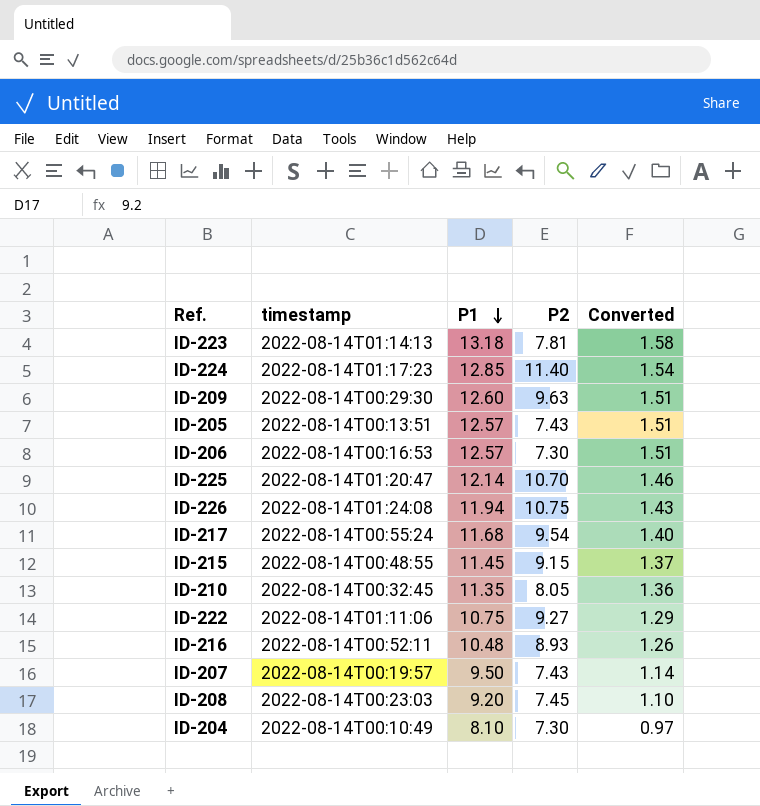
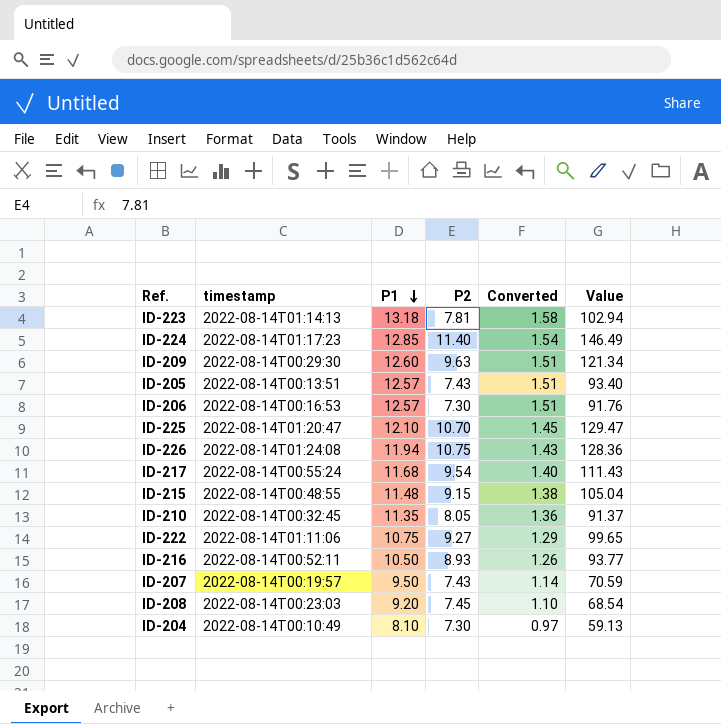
column Value | formula: none -> [P1] * [P2]
ID-225 | P1: 12.14 -> 12.10
ID-225 | Converted: 1.46 -> 1.45
ID-215 | P1: 11.45 -> 11.48
ID-215 | Converted: 1.37 -> 1.38
ID-216 | P1: 10.48 -> 10.50

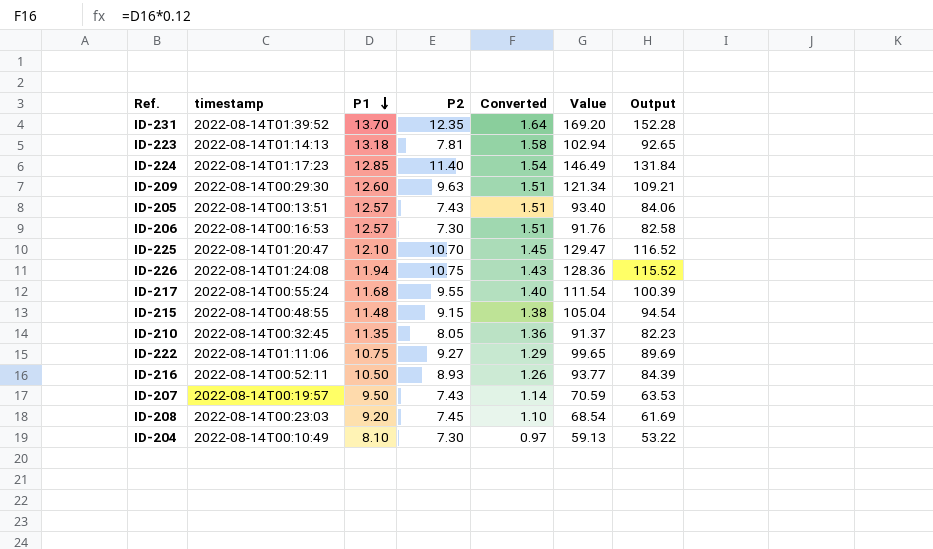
column Output | formula: none -> [Value] * 0.9
row ID-231: none -> 2022-08-14T01:39:52 | 13.70 | 12.35 | 1.64 | 169.20 | 152.28
ID-217 | P2: 9.54 -> 9.55
ID-217 | Value: 111.43 -> 111.54

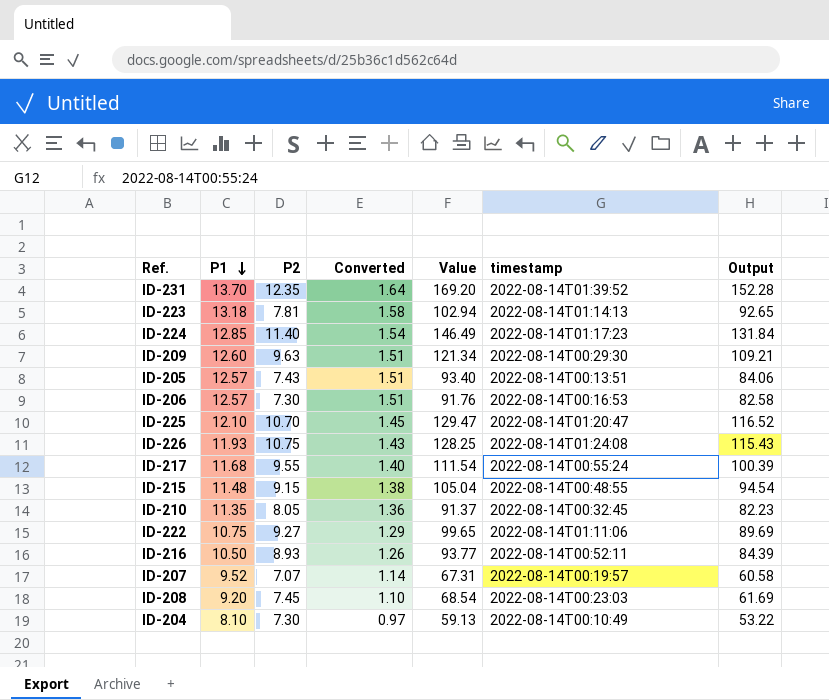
column timestamp | position: 2 -> 6
ID-226 | P1: 11.94 -> 11.93
ID-226 | Value: 128.36 -> 128.25
ID-226 | Output: 115.52 -> 115.43
ID-207 | P1: 9.50 -> 9.52
ID-207 | P2: 7.43 -> 7.07
ID-207 | Value: 70.59 -> 67.31
ID-207 | Output: 63.53 -> 60.58

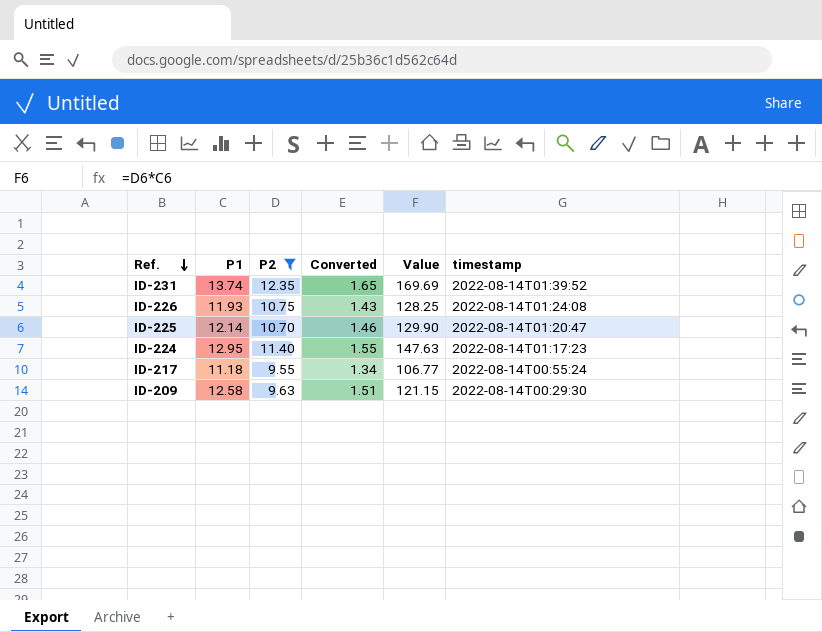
filter: none -> P2 >= 9.55
row order: P1 descending -> Ref. descending
column Output | formula: [Value] * 0.9 -> none
ID-231 | P1: 13.70 -> 13.74
ID-231 | Converted: 1.64 -> 1.65
ID-231 | Value: 169.20 -> 169.69
ID-225 | P1: 12.10 -> 12.14
ID-225 | Converted: 1.45 -> 1.46
ID-225 | Value: 129.47 -> 129.90
ID-224 | P1: 12.85 -> 12.95
ID-224 | Converted: 1.54 -> 1.55
ID-224 | Value: 146.49 -> 147.63
ID-217 | P1: 11.68 -> 11.18
ID-217 | Converted: 1.40 -> 1.34
ID-217 | Value: 111.54 -> 106.77
ID-209 | P1: 12.60 -> 12.58
ID-209 | Value: 121.34 -> 121.15

